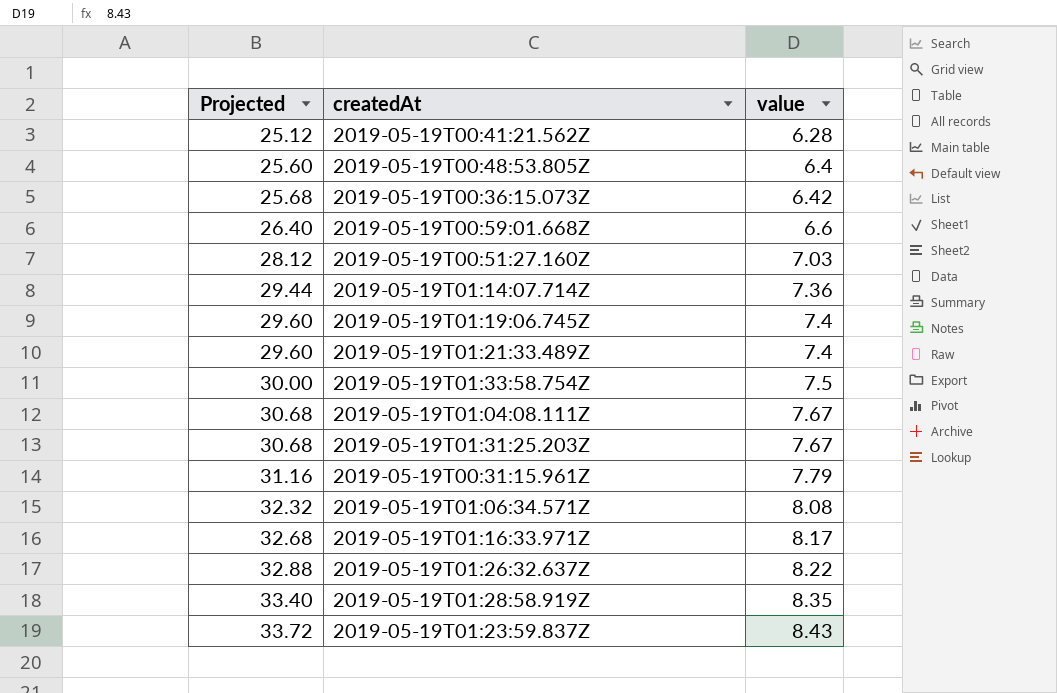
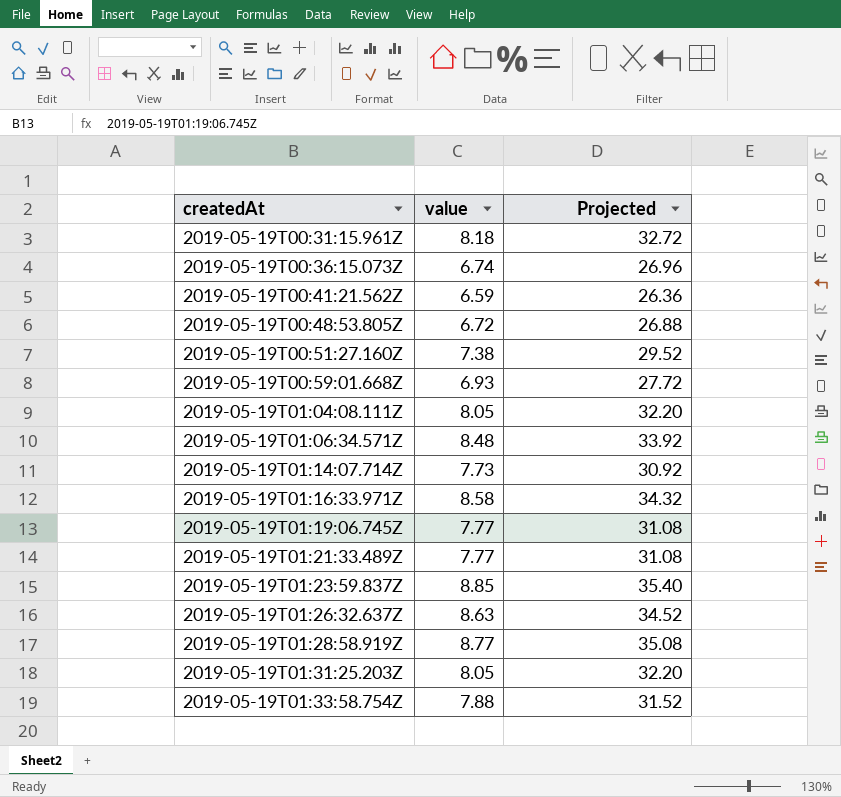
row order: Projected ascending -> createdAt ascending
column Projected | position: 1 -> 3
2019-05-19T00:31:15.961Z | value: 7.79 -> 8.18
2019-05-19T00:31:15.961Z | Projected: 31.16 -> 32.72
2019-05-19T00:36:15.073Z | value: 6.42 -> 6.74
2019-05-19T00:36:15.073Z | Projected: 25.68 -> 26.96
2019-05-19T00:41:21.562Z | value: 6.28 -> 6.59
2019-05-19T00:41:21.562Z | Projected: 25.12 -> 26.36
2019-05-19T00:48:53.805Z | value: 6.4 -> 6.72
2019-05-19T00:48:53.805Z | Projected: 25.60 -> 26.88
2019-05-19T00:51:27.160Z | value: 7.03 -> 7.38
2019-05-19T00:51:27.160Z | Projected: 28.12 -> 29.52
2019-05-19T00:59:01.668Z | value: 6.6 -> 6.93
2019-05-19T00:59:01.668Z | Projected: 26.40 -> 27.72
2019-05-19T01:04:08.111Z | value: 7.67 -> 8.05
2019-05-19T01:04:08.111Z | Projected: 30.68 -> 32.20
2019-05-19T01:06:34.571Z | value: 8.08 -> 8.48
2019-05-19T01:06:34.571Z | Projected: 32.32 -> 33.92
2019-05-19T01:14:07.714Z | value: 7.36 -> 7.73
2019-05-19T01:14:07.714Z | Projected: 29.44 -> 30.92
2019-05-19T01:16:33.971Z | value: 8.17 -> 8.58
2019-05-19T01:16:33.971Z | Projected: 32.68 -> 34.32
2019-05-19T01:19:06.745Z | value: 7.4 -> 7.77
2019-05-19T01:19:06.745Z | Projected: 29.60 -> 31.08
2019-05-19T01:21:33.489Z | value: 7.4 -> 7.77
2019-05-19T01:21:33.489Z | Projected: 29.60 -> 31.08
2019-05-19T01:23:59.837Z | value: 8.43 -> 8.85
2019-05-19T01:23:59.837Z | Projected: 33.72 -> 35.40
2019-05-19T01:26:32.637Z | value: 8.22 -> 8.63
2019-05-19T01:26:32.637Z | Projected: 32.88 -> 34.52
2019-05-19T01:28:58.919Z | value: 8.35 -> 8.77
2019-05-19T01:28:58.919Z | Projected: 33.40 -> 35.08
2019-05-19T01:31:25.203Z | value: 7.67 -> 8.05
2019-05-19T01:31:25.203Z | Projected: 30.68 -> 32.20
2019-05-19T01:33:58.754Z | value: 7.5 -> 7.88
2019-05-19T01:33:58.754Z | Projected: 30.00 -> 31.52

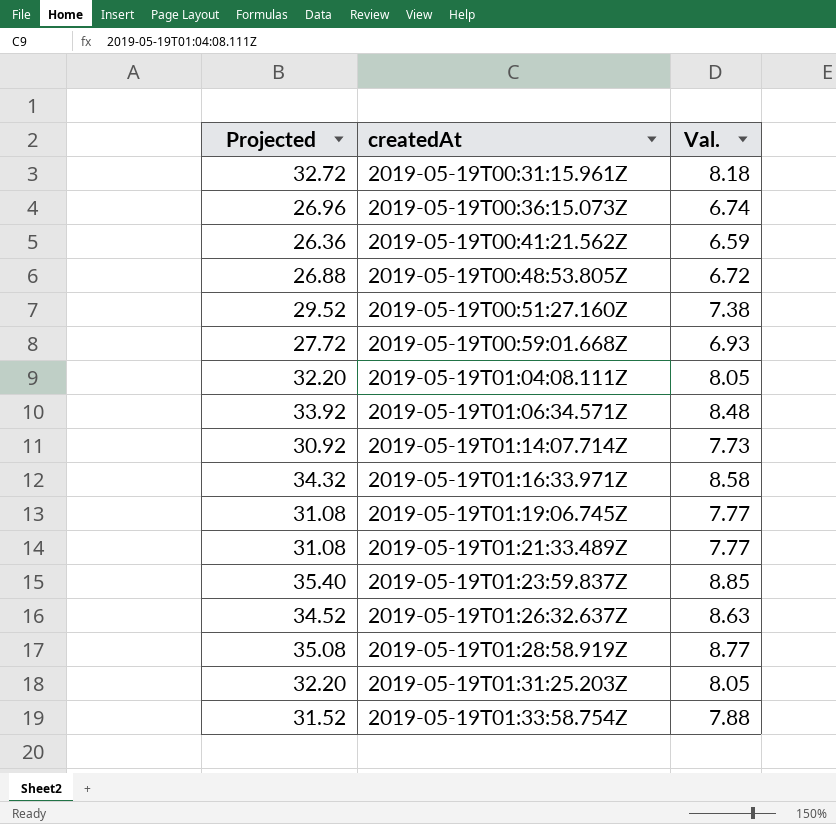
column Projected | position: 3 -> 1
column name: value -> Val.

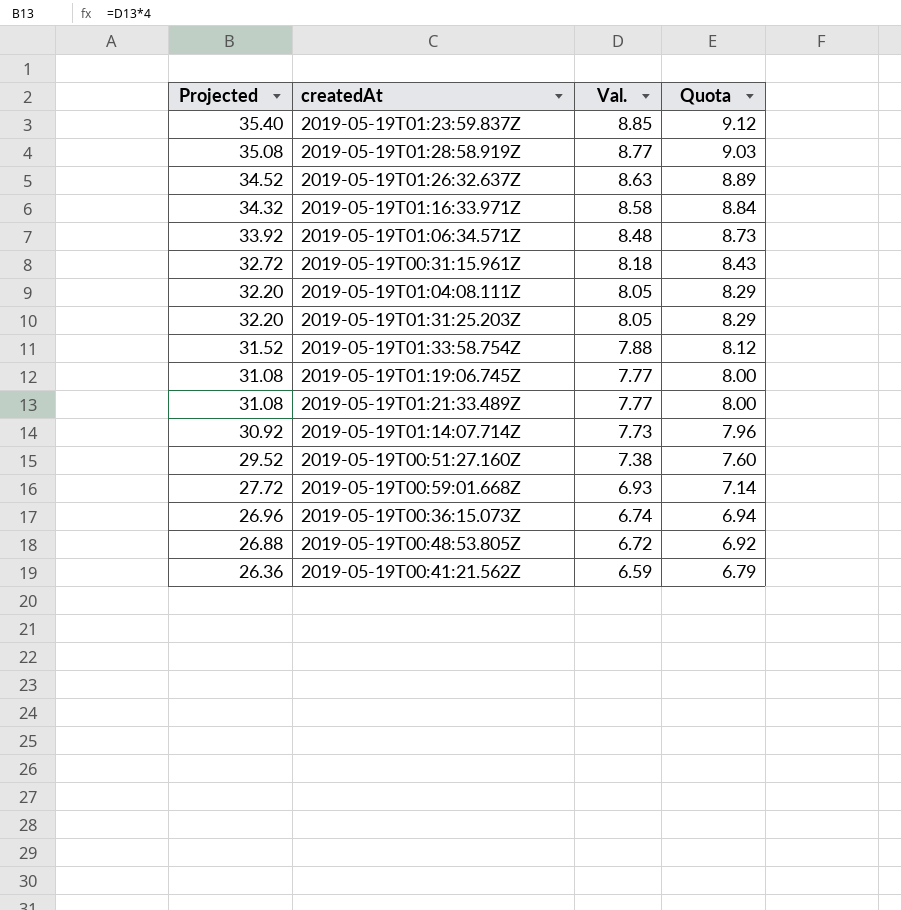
row order: createdAt ascending -> Projected descending
column Quota | formula: none -> [Val.] * 1.03

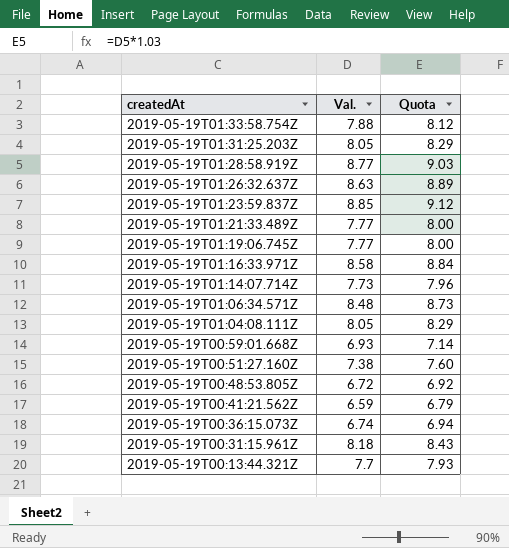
row order: Projected descending -> createdAt descending
column Projected | formula: [Val.] * 4 -> none
row 2019-05-19T00:13:44.321Z: none -> 7.7 | 7.93

